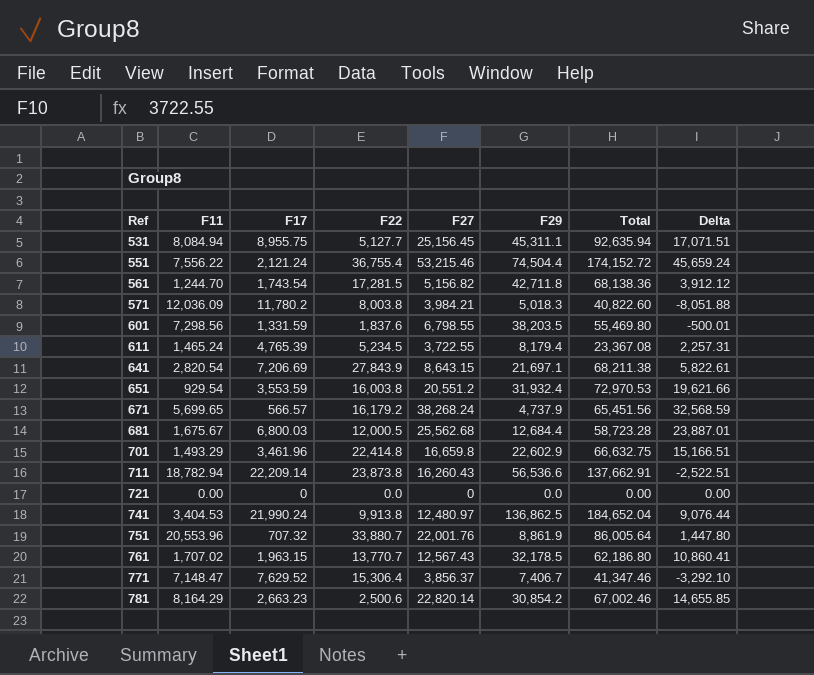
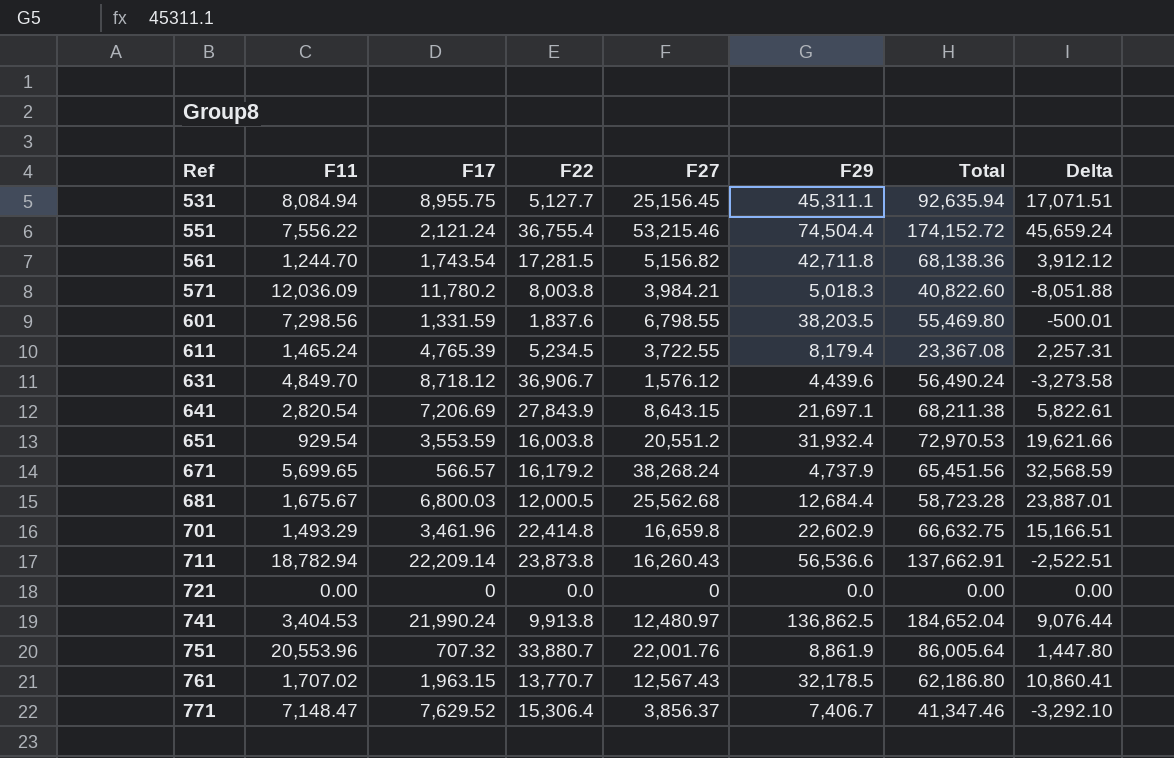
row 781: 8,164.29 | 2,663.23 | 2,500.6 | 22,820.14 | 30,854.2 | 67,002.46 | 14,655.85 -> none
row 631: none -> 4,849.70 | 8,718.12 | 36,906.7 | 1,576.12 | 4,439.6 | 56,490.24 | -3,273.58

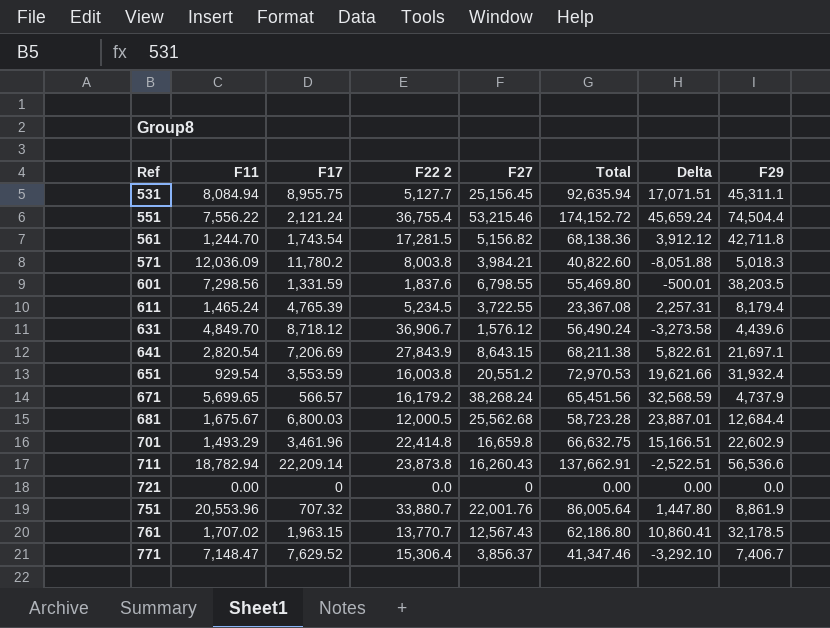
column name: F22 -> F22 2
column F29 | position: 6 -> 8
row 741: 3,404.53 | 21,990.24 | 9,913.8 | 12,480.97 | 136,862.5 | 184,652.04 | 9,076.44 -> none

